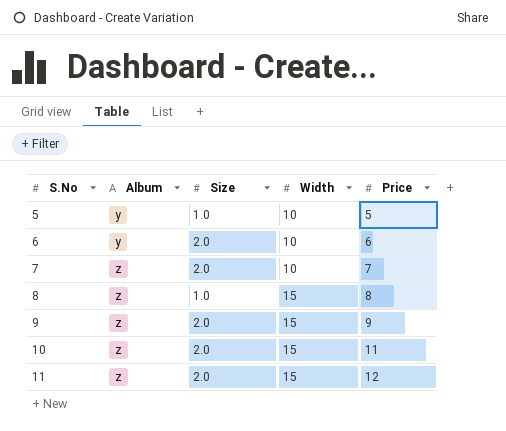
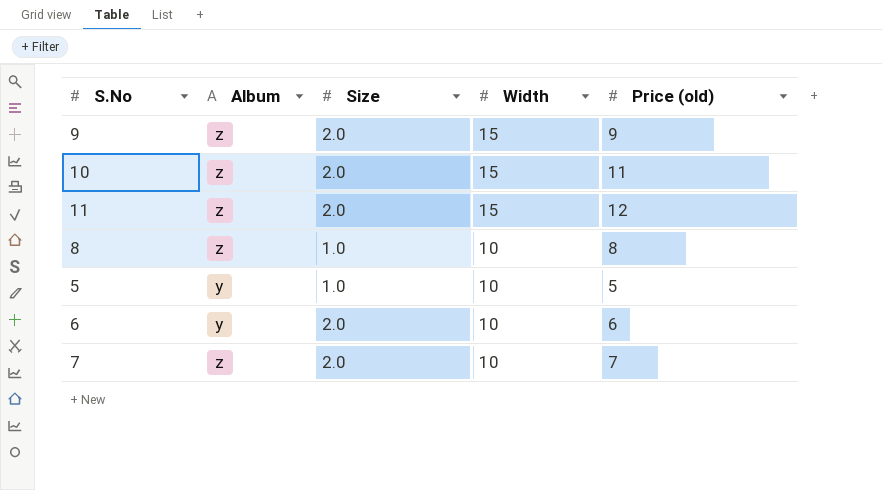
row order: S.No ascending -> Width descending
column name: Price -> Price (old)
8 | Width: 15 -> 10

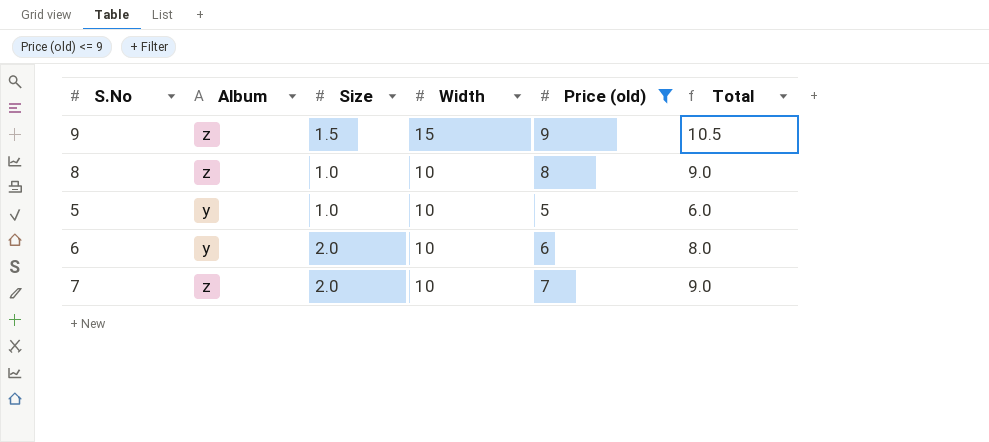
filter: none -> Price (old) <= 9
column Total | formula: none -> [Size] + [Price (old)]
9 | Size: 2.0 -> 1.5

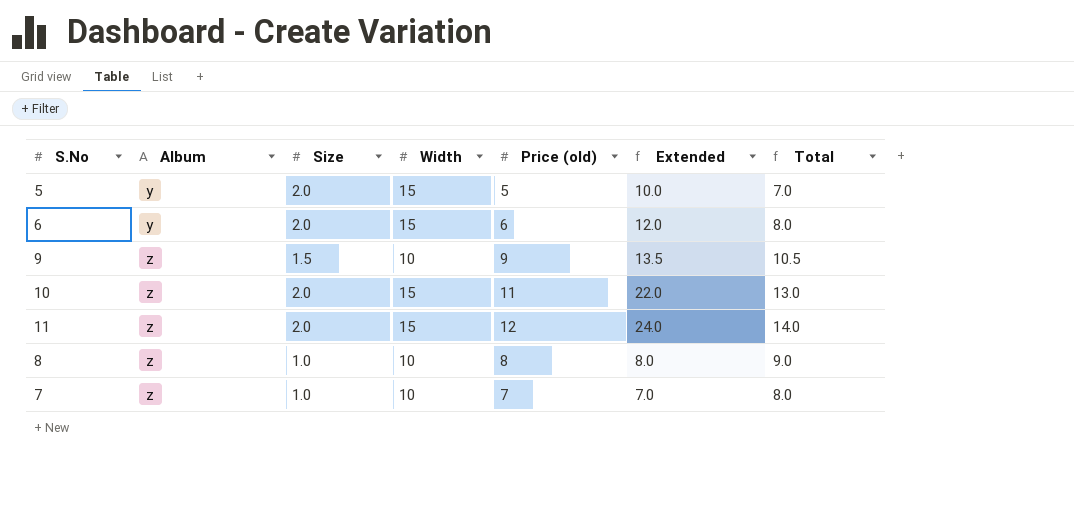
filter: Price (old) <= 9 -> none
row order: Width descending -> Album ascending
column Extended | formula: none -> [Size] * [Price (old)]
5 | Size: 1.0 -> 2.0
5 | Width: 10 -> 15
5 | Total: 6.0 -> 7.0
6 | Width: 10 -> 15
9 | Width: 15 -> 10
7 | Size: 2.0 -> 1.0
7 | Total: 9.0 -> 8.0

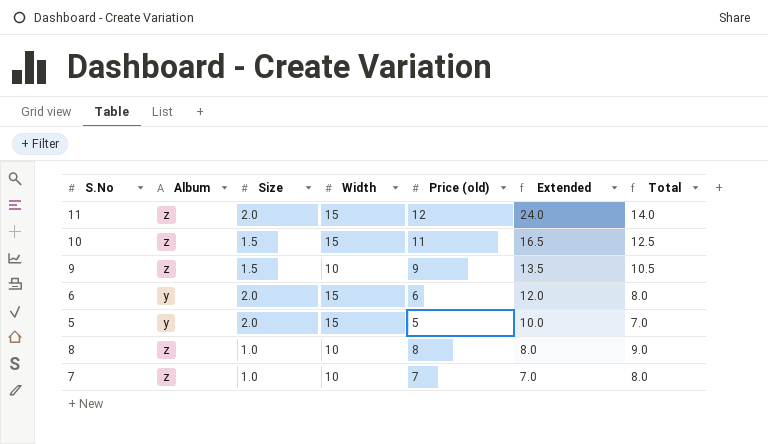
row order: Album ascending -> Extended descending
10 | Size: 2.0 -> 1.5
10 | Extended: 22.0 -> 16.5
10 | Total: 13.0 -> 12.5

